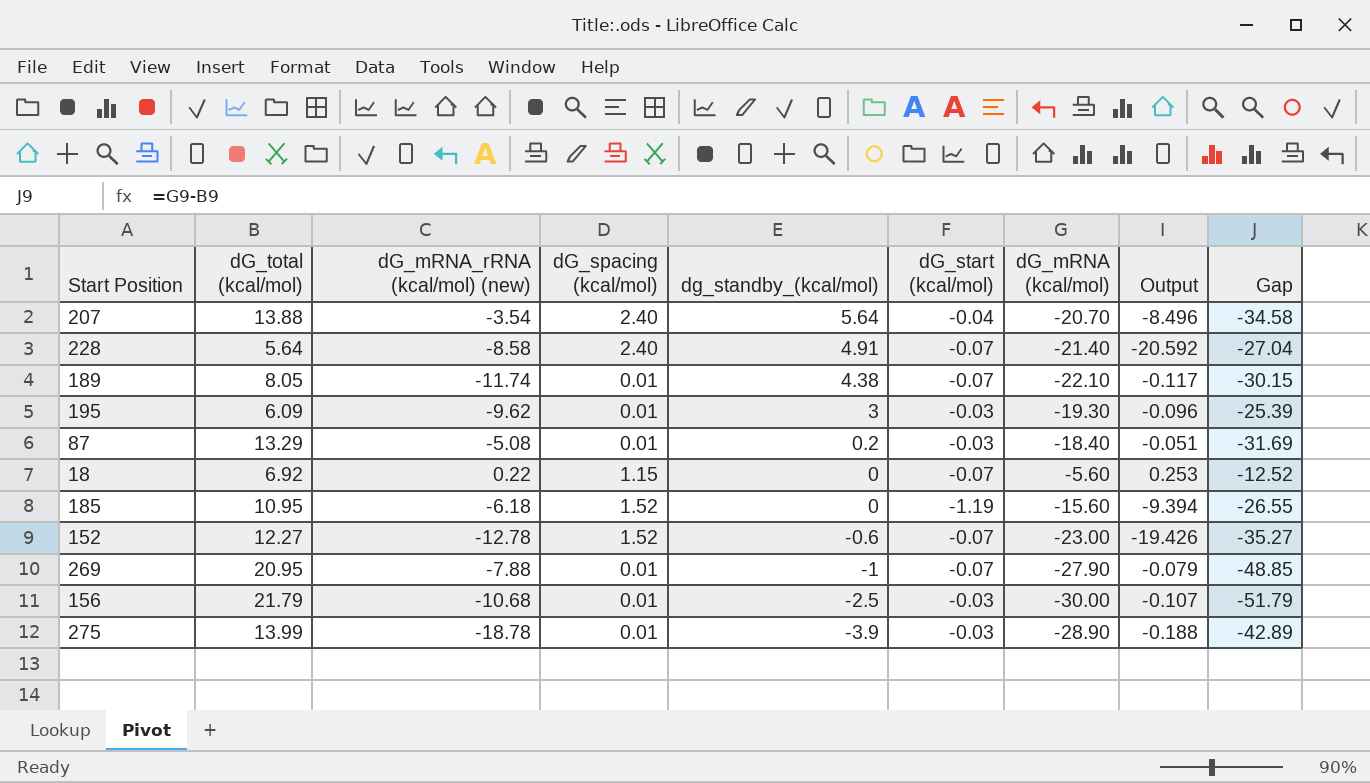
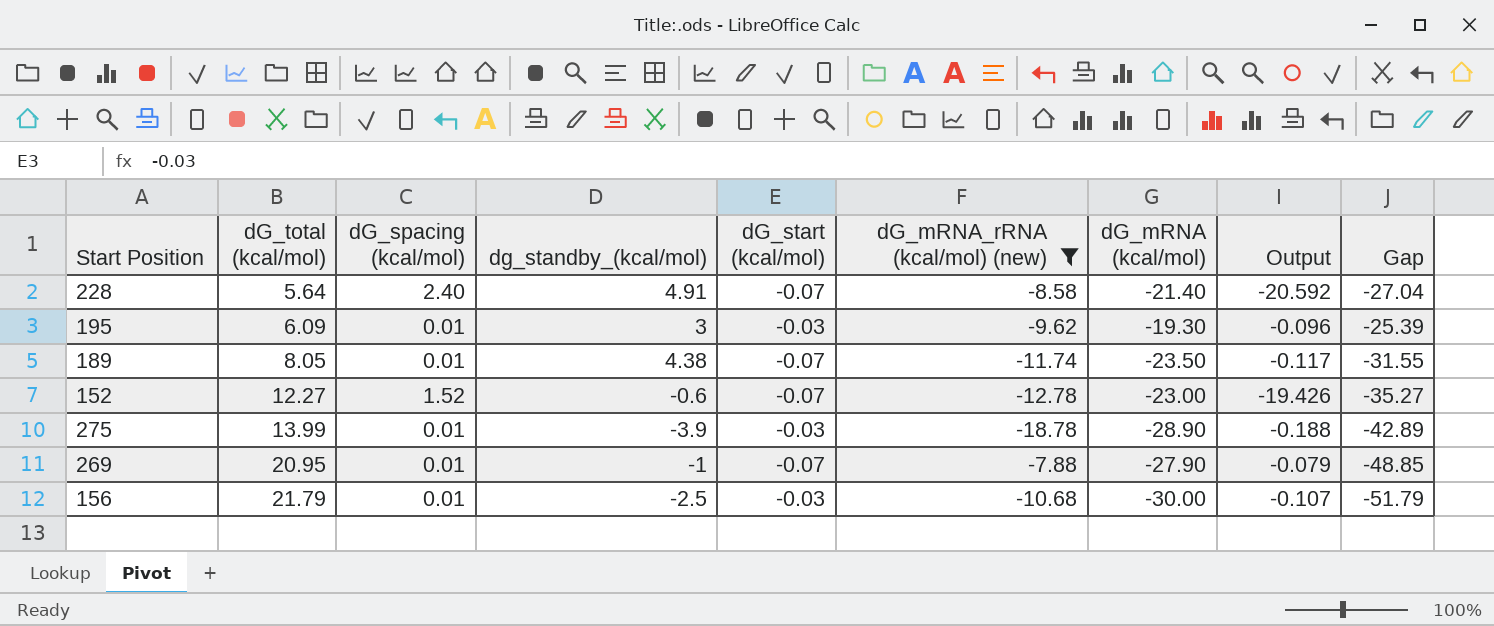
filter: none -> dG_mRNA_rRNA (kcal/mol) (new) <= -7.88
row order: dg_standby_(kcal/mol) descending -> dG_total (kcal/mol) ascending
column dG_mRNA_rRNA (kcal/mol) (new) | position: 3 -> 6
189 | dG_mRNA (kcal/mol): -22.10 -> -23.50
189 | Gap: -30.15 -> -31.55

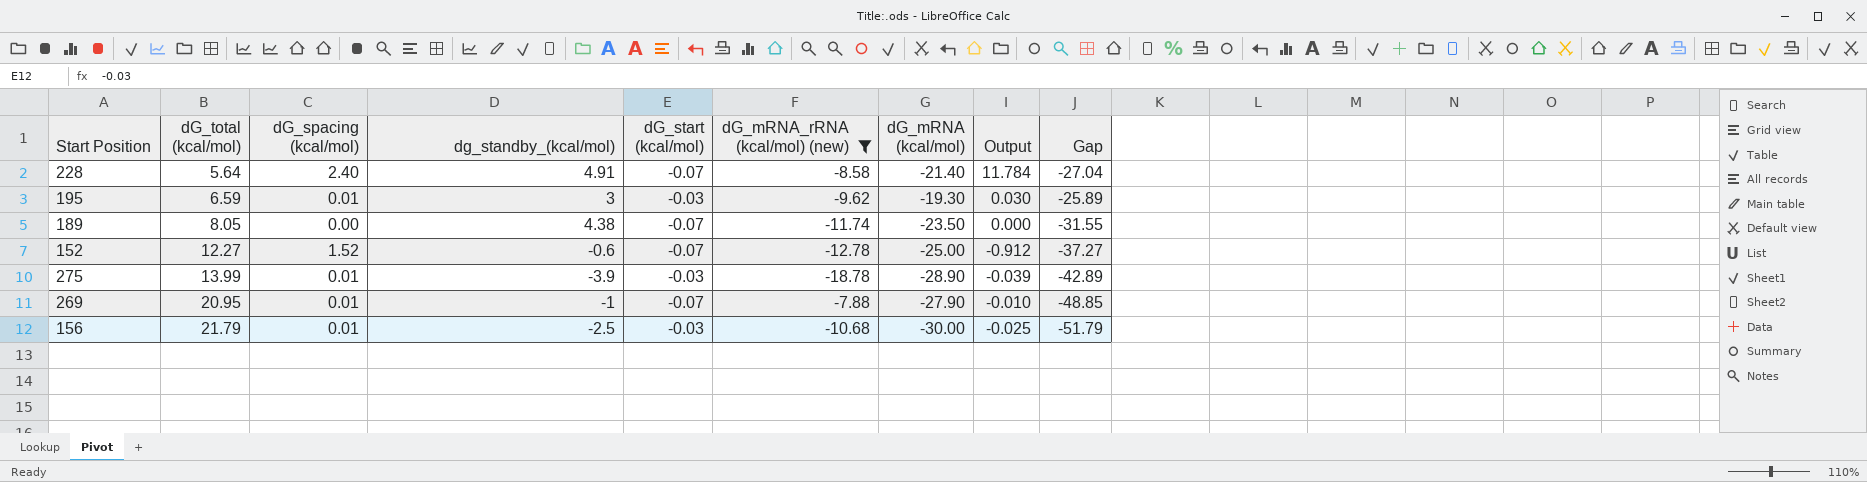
column Output | formula: [dG_spacing (kcal/mol)] * [dG_mRNA_rRNA (kcal/mol) (new)] -> [dG_spacing (kcal/mol)] * [dg_standby_(kcal/mol)]
195 | dG_total (kcal/mol): 6.09 -> 6.59
195 | Gap: -25.39 -> -25.89
189 | dG_spacing (kcal/mol): 0.01 -> 0.00
152 | dG_mRNA (kcal/mol): -23.00 -> -25.00
152 | Gap: -35.27 -> -37.27

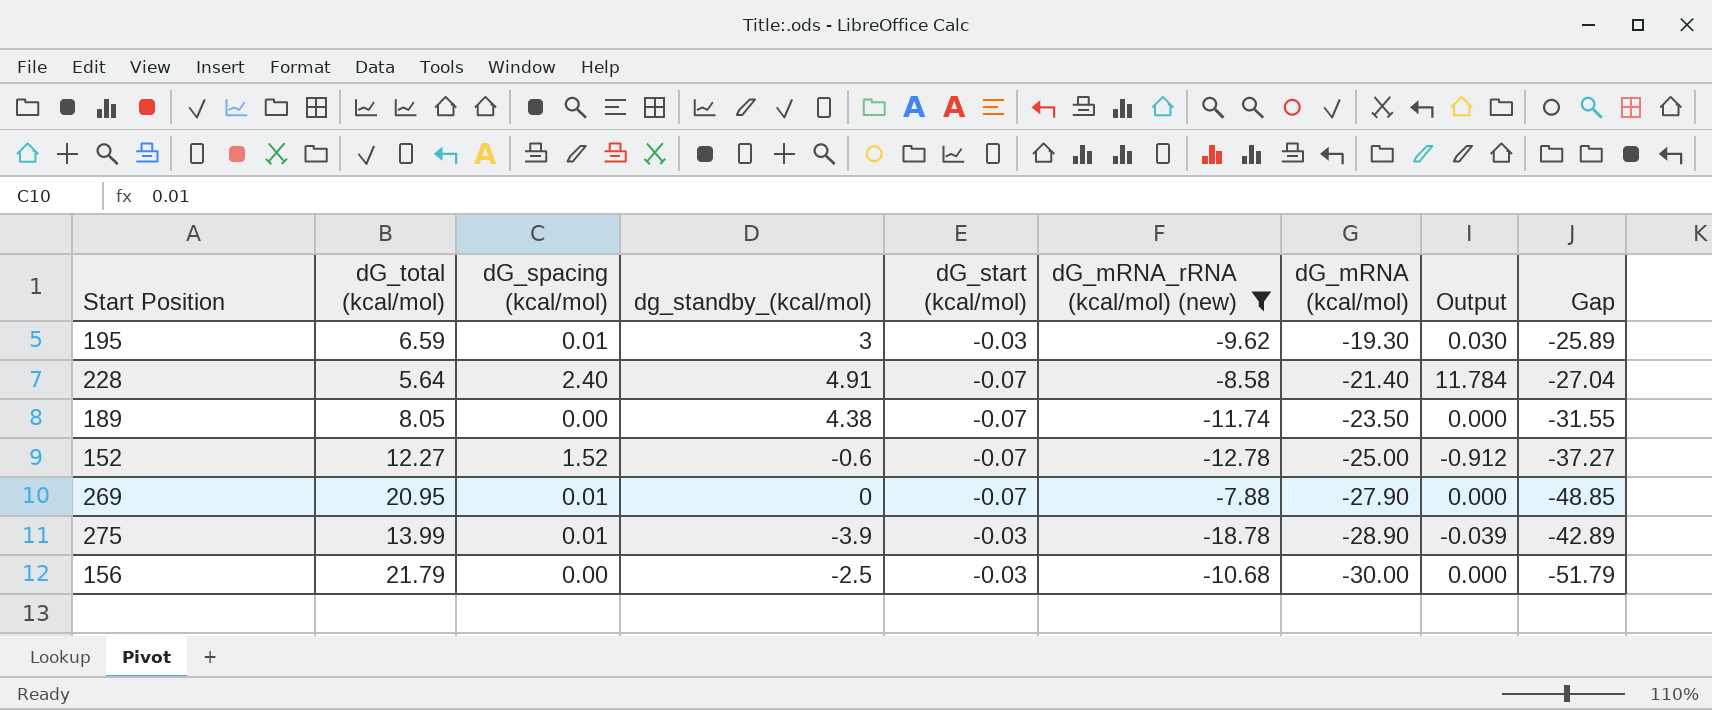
row order: dG_total (kcal/mol) ascending -> dG_mRNA (kcal/mol) descending
269 | dg_standby_(kcal/mol): -1 -> 0
269 | Output: -0.010 -> 0.000
156 | dG_spacing (kcal/mol): 0.01 -> 0.00
156 | Output: -0.025 -> 0.000

